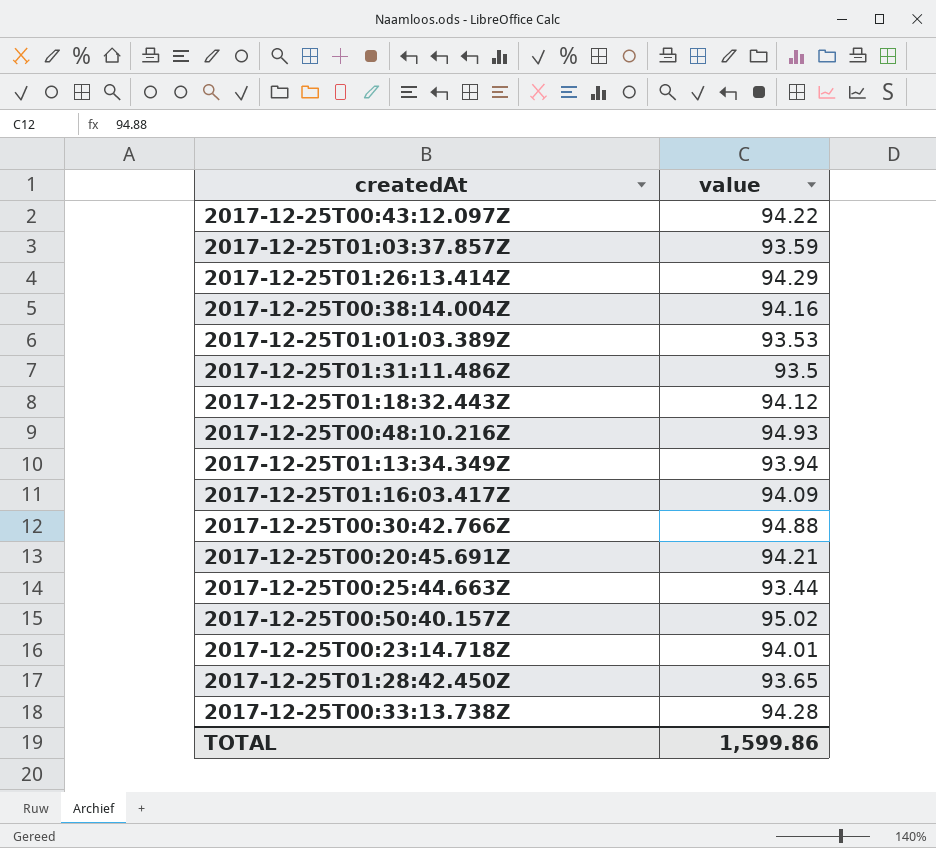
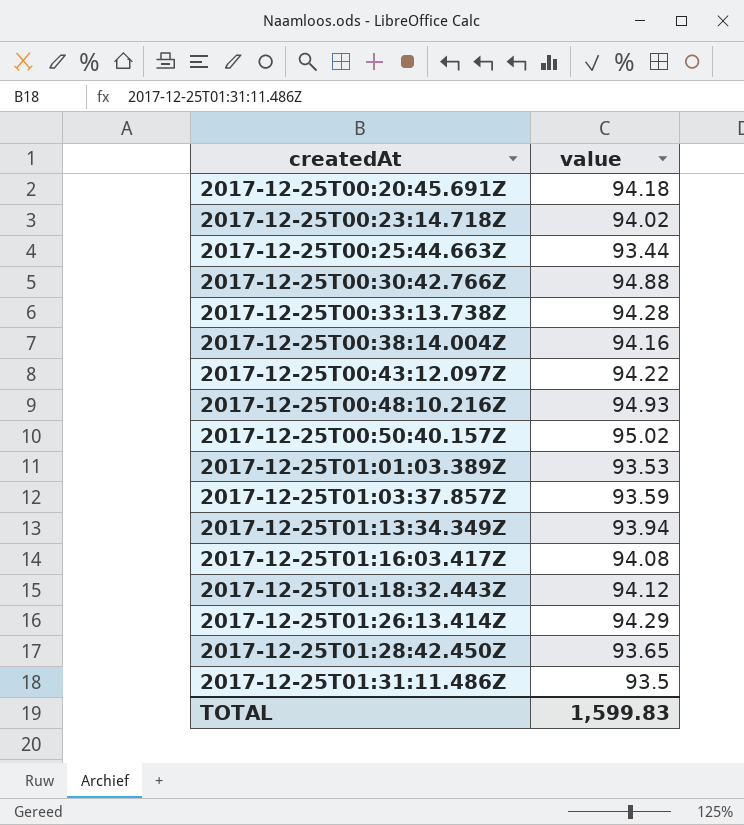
row order: none -> createdAt ascending
2017-12-25T00:20:45.691Z | value: 94.21 -> 94.18
2017-12-25T00:23:14.718Z | value: 94.01 -> 94.02
2017-12-25T01:16:03.417Z | value: 94.09 -> 94.08
TOTAL | value: 1,599.86 -> 1,599.83

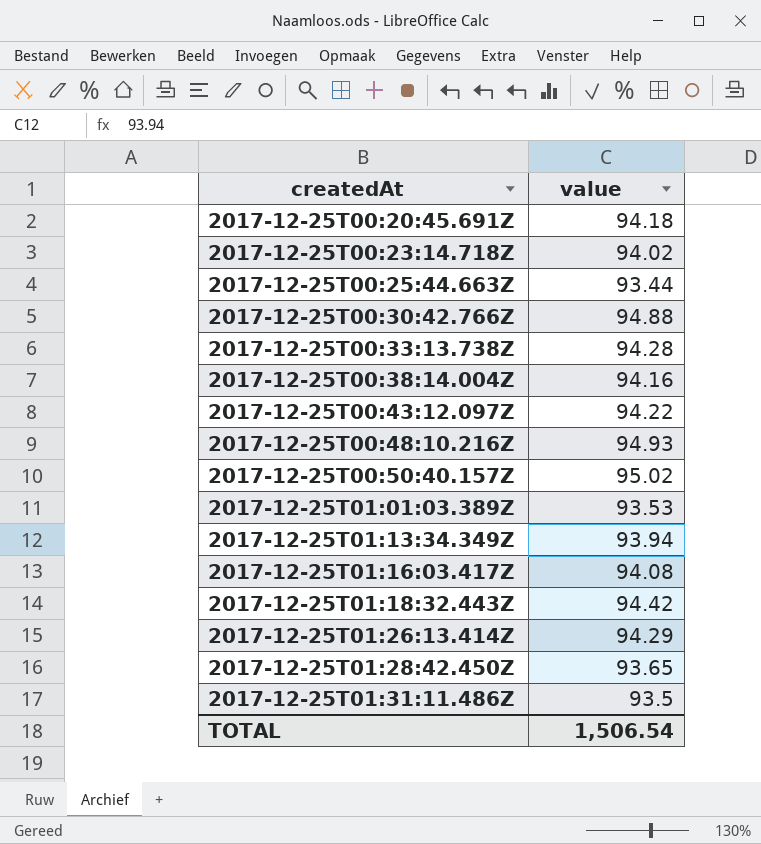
row 2017-12-25T01:03:37.857Z: 93.59 -> none
2017-12-25T01:18:32.443Z | value: 94.12 -> 94.42
TOTAL | value: 1,599.83 -> 1,506.54

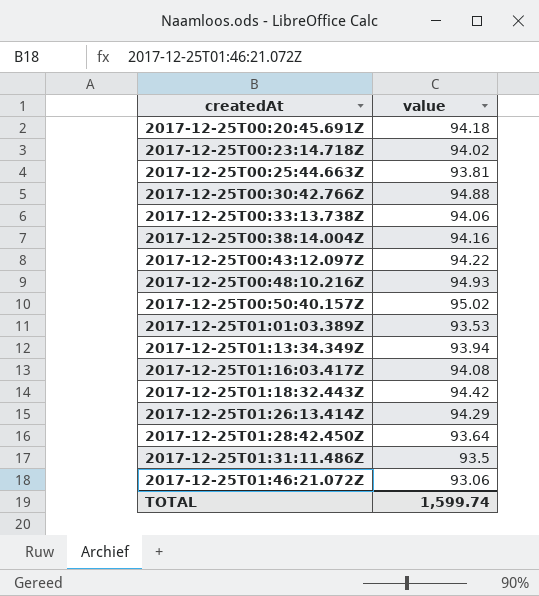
2017-12-25T00:25:44.663Z | value: 93.44 -> 93.81
2017-12-25T00:33:13.738Z | value: 94.28 -> 94.06
2017-12-25T01:28:42.450Z | value: 93.65 -> 93.64
row 2017-12-25T01:46:21.072Z: none -> 93.06
TOTAL | value: 1,506.54 -> 1,599.74

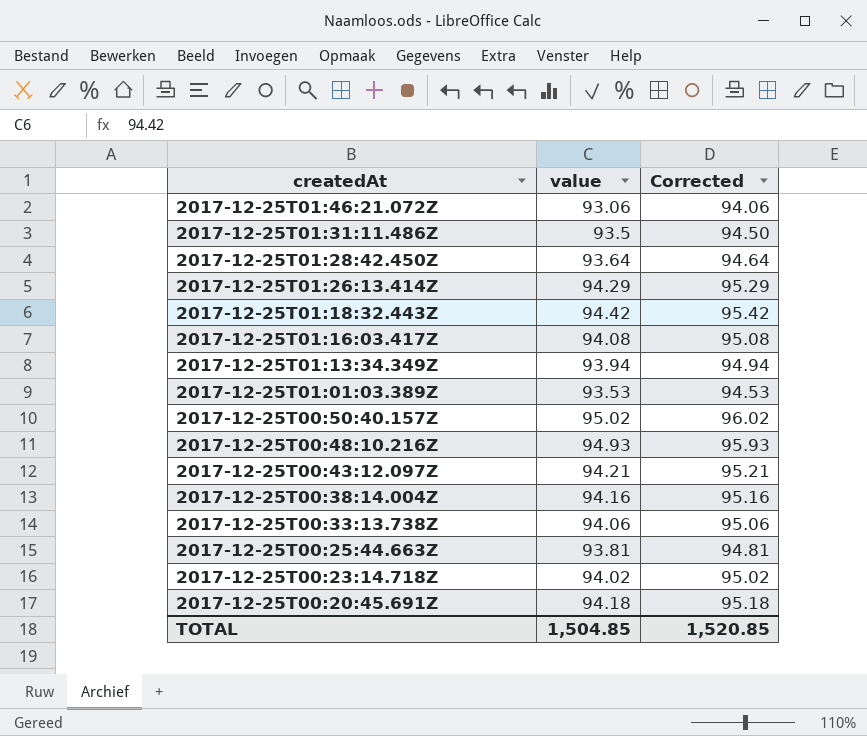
row order: createdAt ascending -> createdAt descending
column Corrected | formula: none -> [value] + 1
row 2017-12-25T00:30:42.766Z: 94.88 -> none
2017-12-25T00:43:12.097Z | value: 94.22 -> 94.21
TOTAL | value: 1,599.74 -> 1,504.85

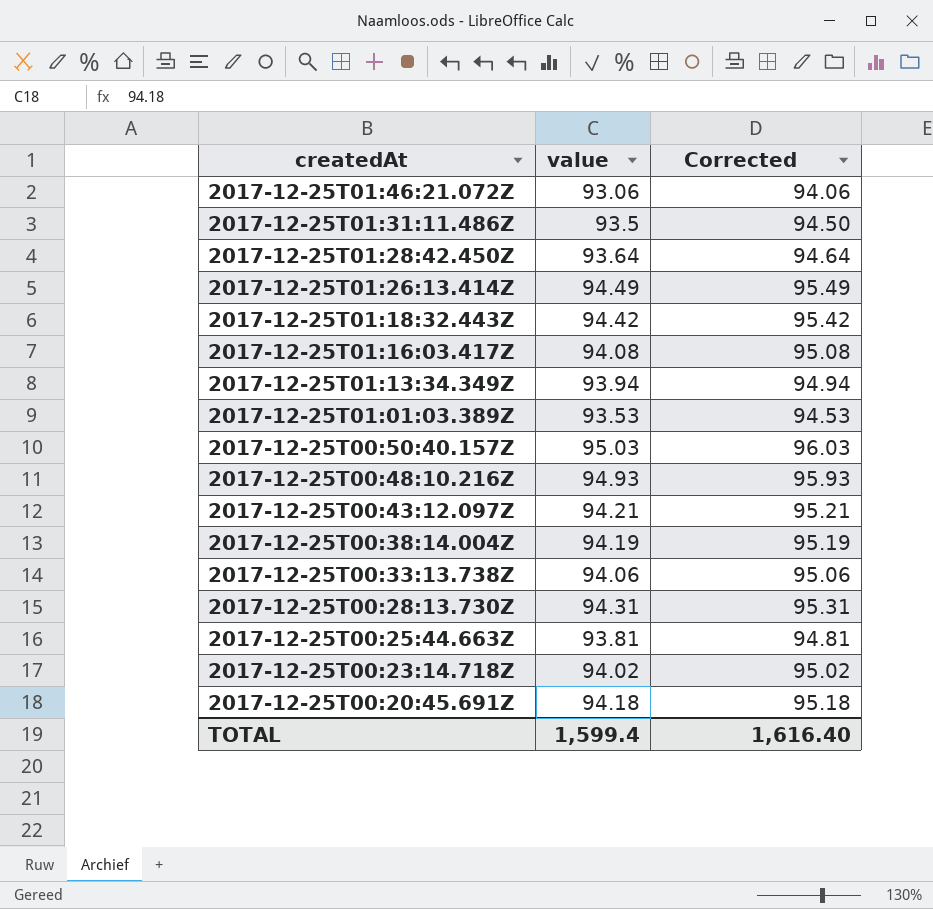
2017-12-25T01:26:13.414Z | value: 94.29 -> 94.49
2017-12-25T01:26:13.414Z | Corrected: 95.29 -> 95.49
2017-12-25T00:50:40.157Z | value: 95.02 -> 95.03
2017-12-25T00:50:40.157Z | Corrected: 96.02 -> 96.03
2017-12-25T00:38:14.004Z | value: 94.16 -> 94.19
2017-12-25T00:38:14.004Z | Corrected: 95.16 -> 95.19
row 2017-12-25T00:28:13.730Z: none -> 94.31 | 95.31
TOTAL | value: 1,504.85 -> 1,599.4
TOTAL | Corrected: 1,520.85 -> 1,616.40

